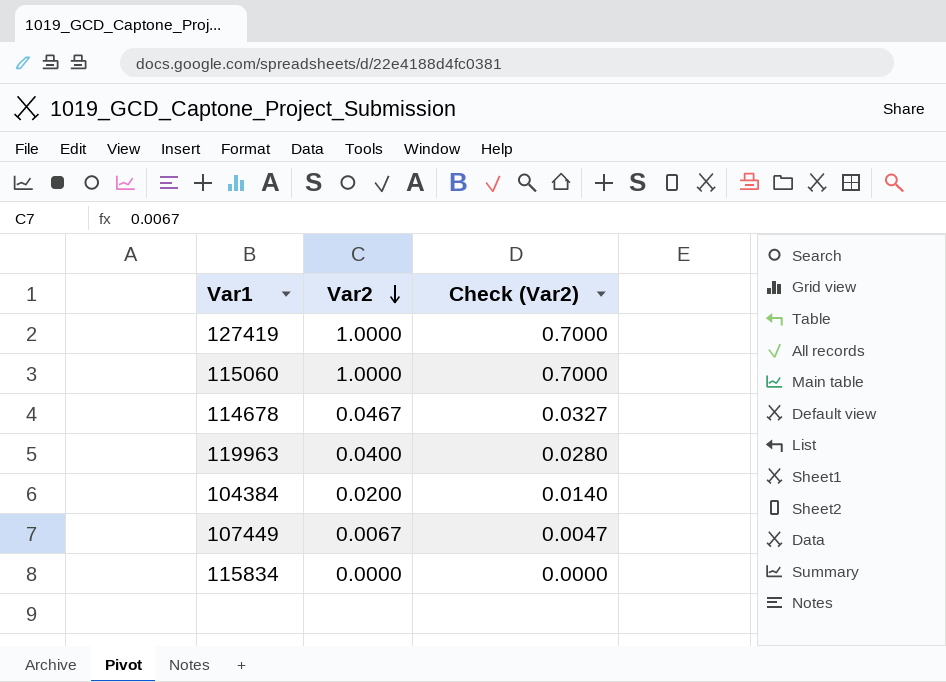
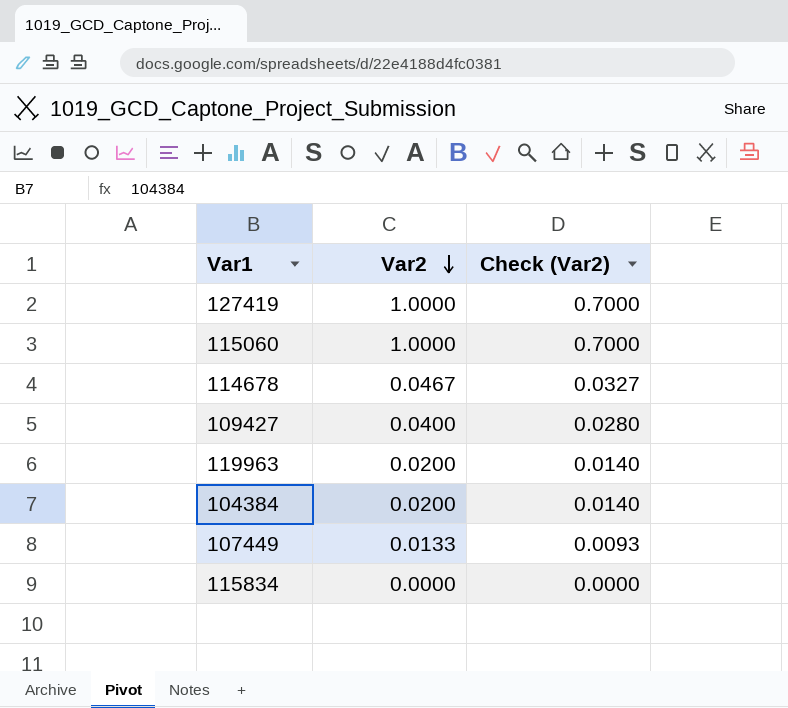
row 109427: none -> 0.0400 | 0.0280
119963 | Var2: 0.0400 -> 0.0200
119963 | Check (Var2): 0.0280 -> 0.0140
107449 | Var2: 0.0067 -> 0.0133
107449 | Check (Var2): 0.0047 -> 0.0093

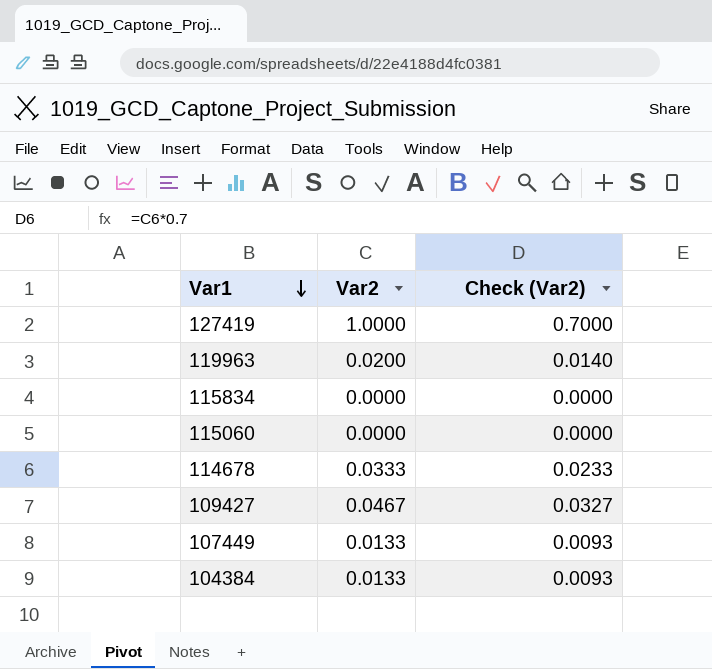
row order: Var2 descending -> Var1 descending
115060 | Var2: 1.0000 -> 0.0000
115060 | Check (Var2): 0.7000 -> 0.0000
114678 | Var2: 0.0467 -> 0.0333
114678 | Check (Var2): 0.0327 -> 0.0233
109427 | Var2: 0.0400 -> 0.0467
109427 | Check (Var2): 0.0280 -> 0.0327
104384 | Var2: 0.0200 -> 0.0133
104384 | Check (Var2): 0.0140 -> 0.0093

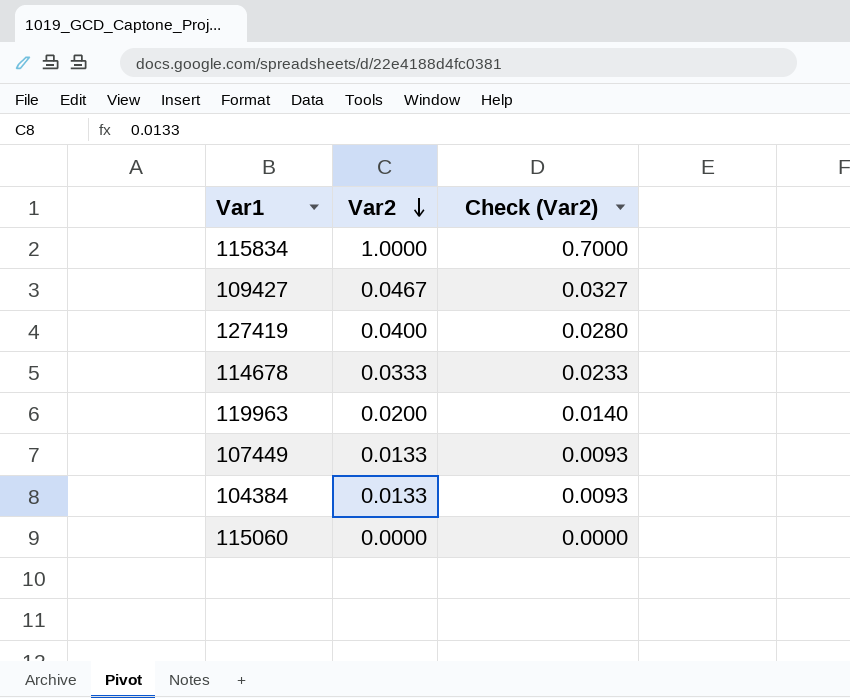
row order: Var1 descending -> Var2 descending
115834 | Var2: 0.0000 -> 1.0000
115834 | Check (Var2): 0.0000 -> 0.7000
127419 | Var2: 1.0000 -> 0.0400
127419 | Check (Var2): 0.7000 -> 0.0280

